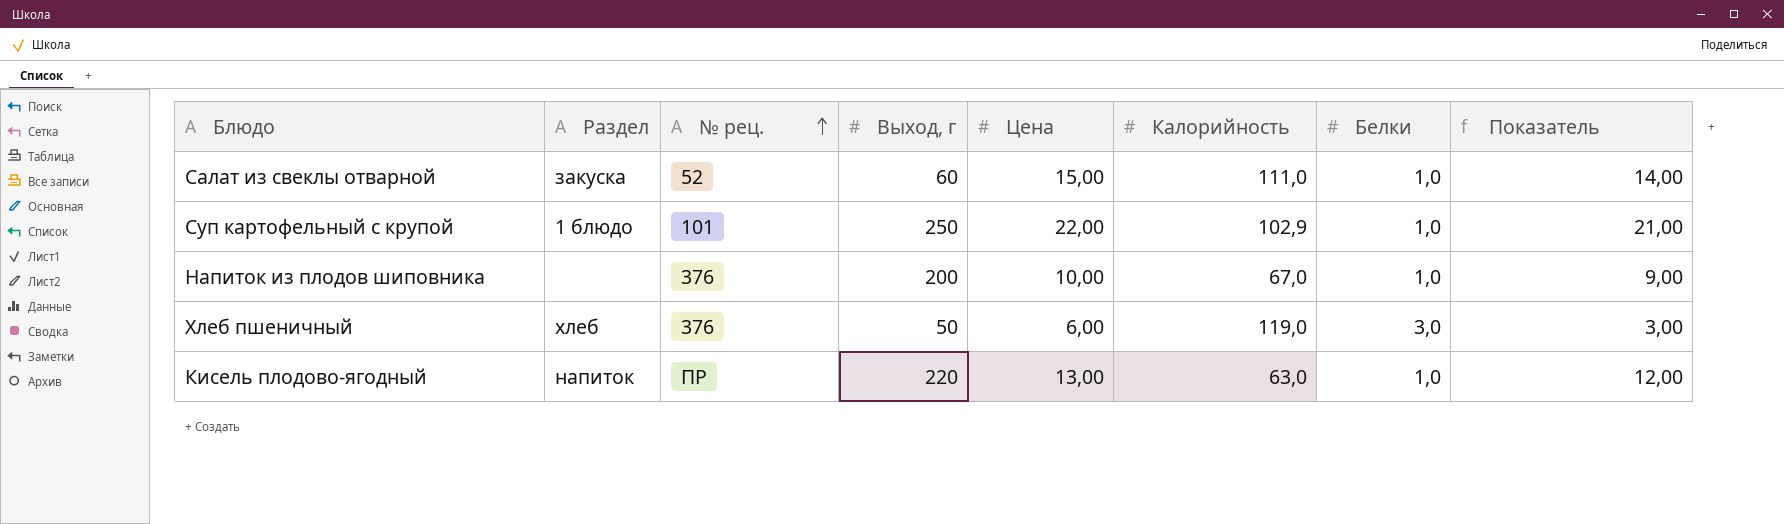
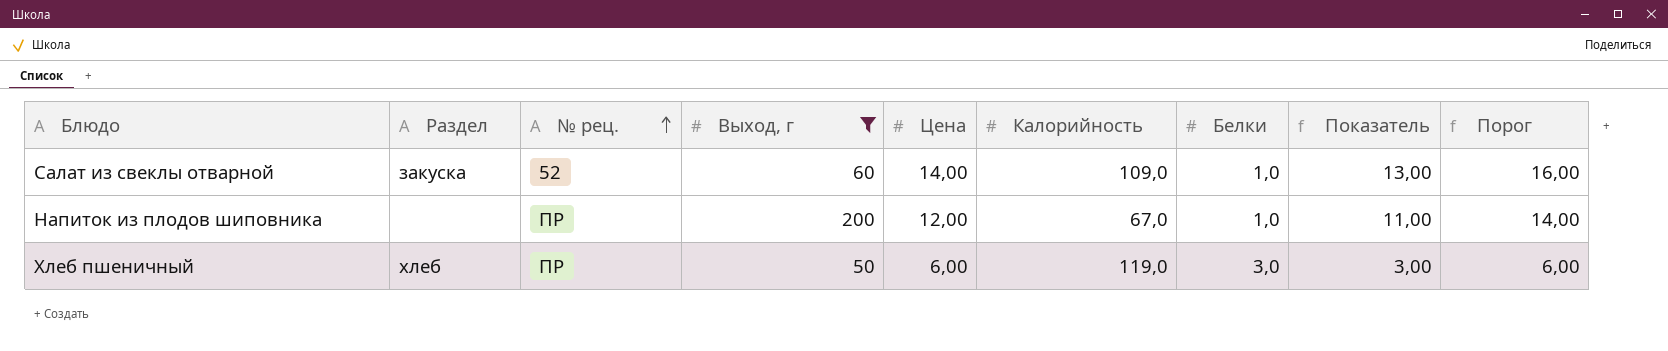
filter: none -> Выход, г <= 200
column Порог | formula: none -> [Показатель] + 3
Салат из свеклы отварной | Цена: 15,00 -> 14,00
Салат из свеклы отварной | Калорийность: 111,0 -> 109,0
Салат из свеклы отварной | Показатель: 14,00 -> 13,00
Напиток из плодов шиповника | № рец.: 376 -> ПР
Напиток из плодов шиповника | Цена: 10,00 -> 12,00
Напиток из плодов шиповника | Показатель: 9,00 -> 11,00
Хлеб пшеничный | № рец.: 376 -> ПР

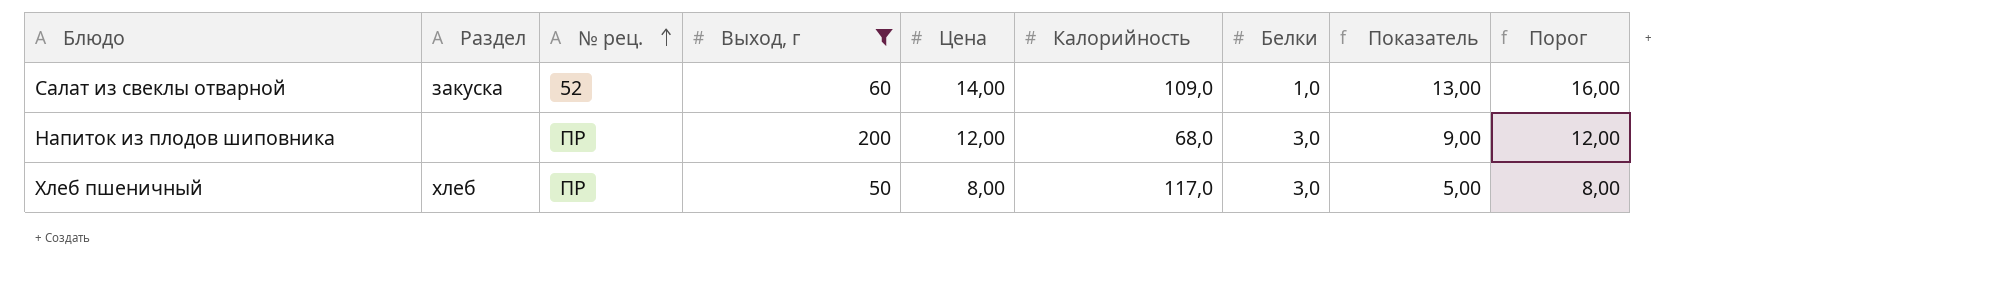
Напиток из плодов шиповника | Калорийность: 67,0 -> 68,0
Напиток из плодов шиповника | Белки: 1,0 -> 3,0
Напиток из плодов шиповника | Показатель: 11,00 -> 9,00
Напиток из плодов шиповника | Порог: 14,00 -> 12,00
Хлеб пшеничный | Цена: 6,00 -> 8,00
Хлеб пшеничный | Калорийность: 119,0 -> 117,0
Хлеб пшеничный | Показатель: 3,00 -> 5,00
Хлеб пшеничный | Порог: 6,00 -> 8,00

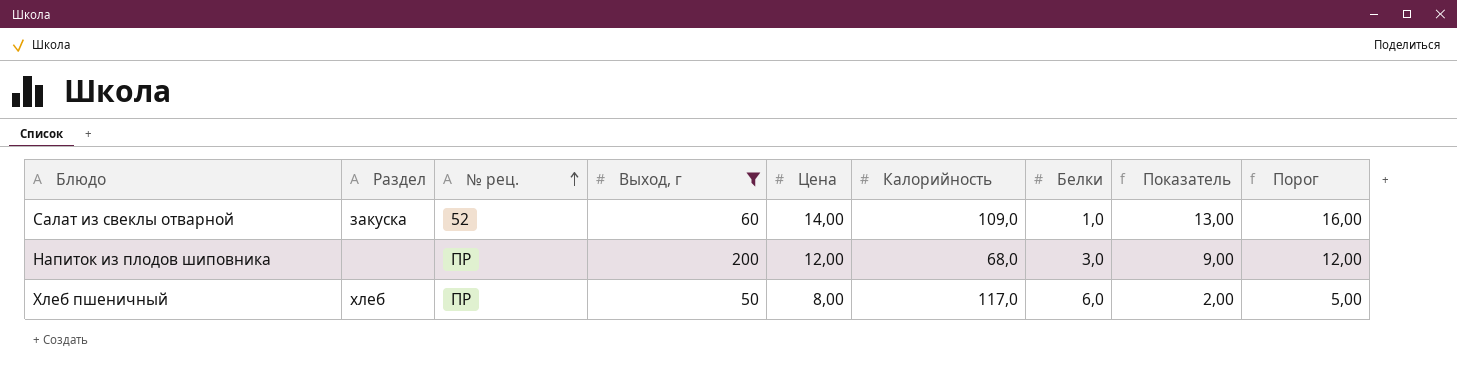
Хлеб пшеничный | Белки: 3,0 -> 6,0
Хлеб пшеничный | Показатель: 5,00 -> 2,00
Хлеб пшеничный | Порог: 8,00 -> 5,00

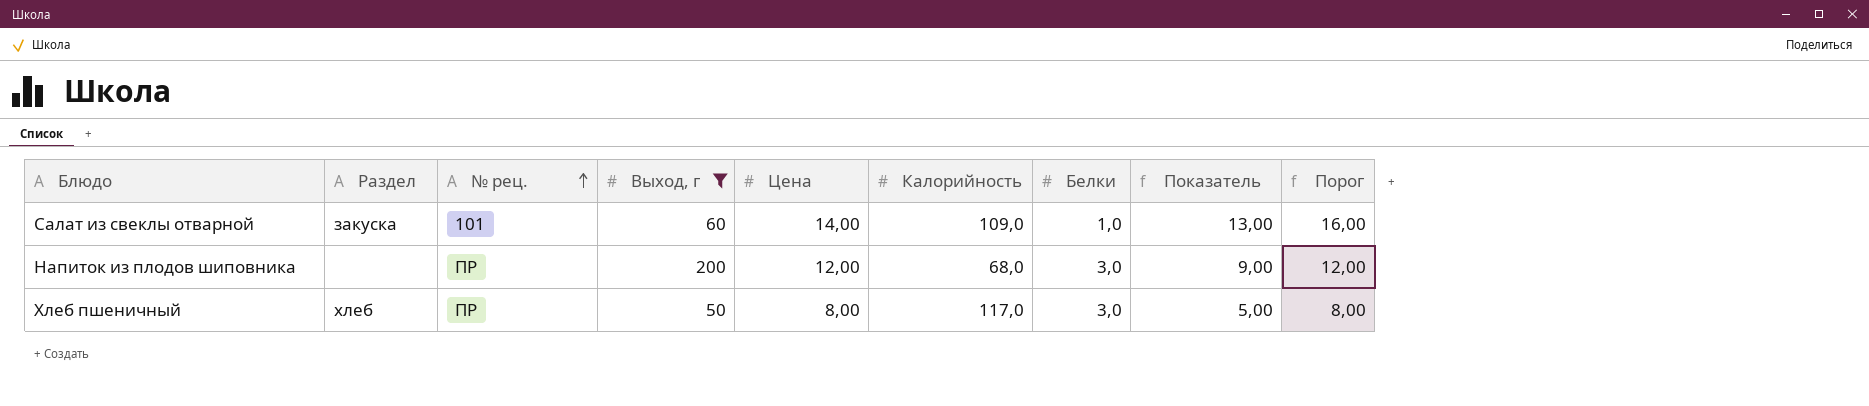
Салат из свеклы отварной | № рец.: 52 -> 101
Хлеб пшеничный | Белки: 6,0 -> 3,0
Хлеб пшеничный | Показатель: 2,00 -> 5,00
Хлеб пшеничный | Порог: 5,00 -> 8,00

